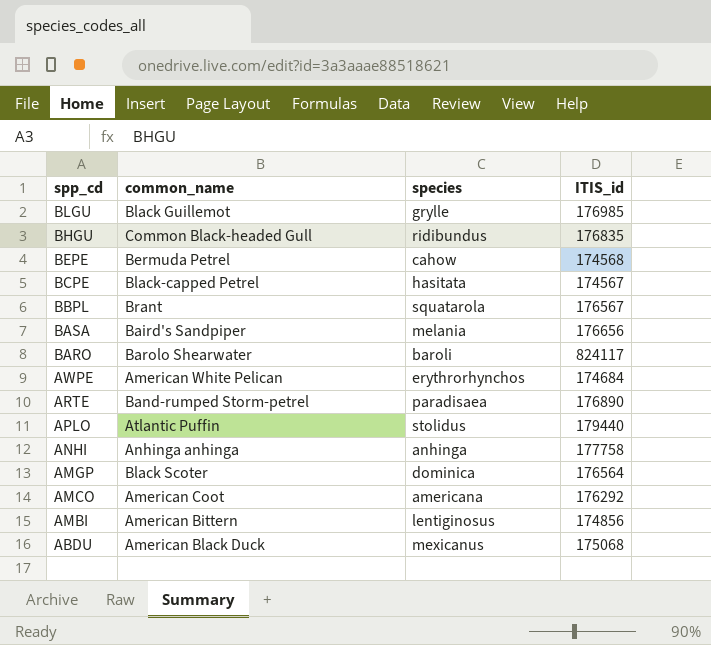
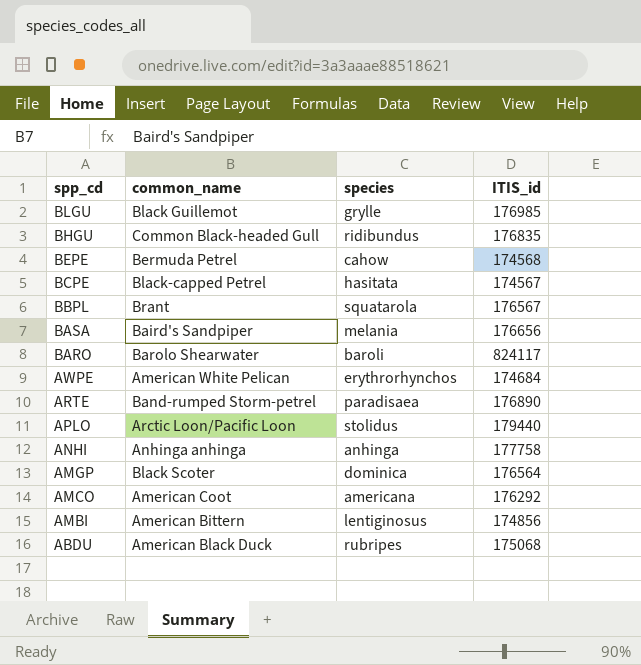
APLO | common_name: Atlantic Puffin -> Arctic Loon/Pacific Loon
ABDU | species: mexicanus -> rubripes

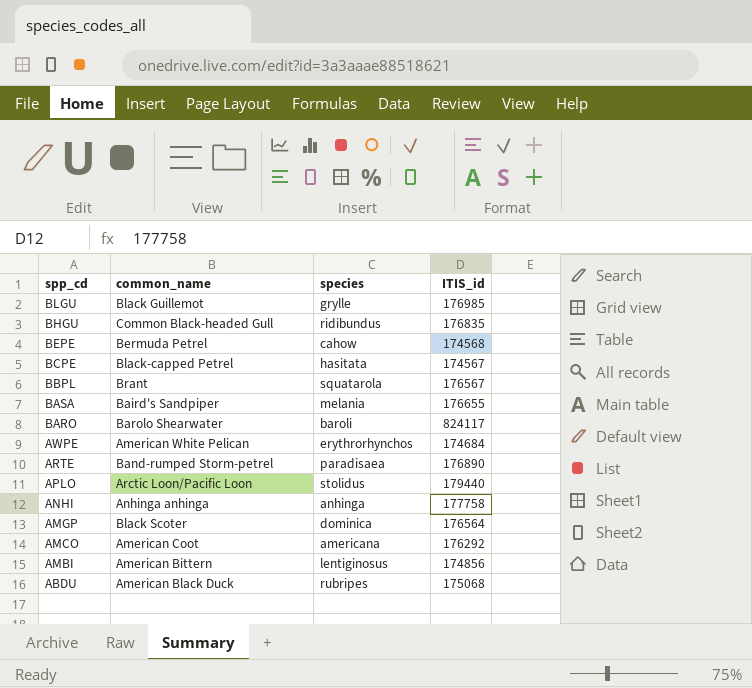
BASA | ITIS_id: 176656 -> 176655

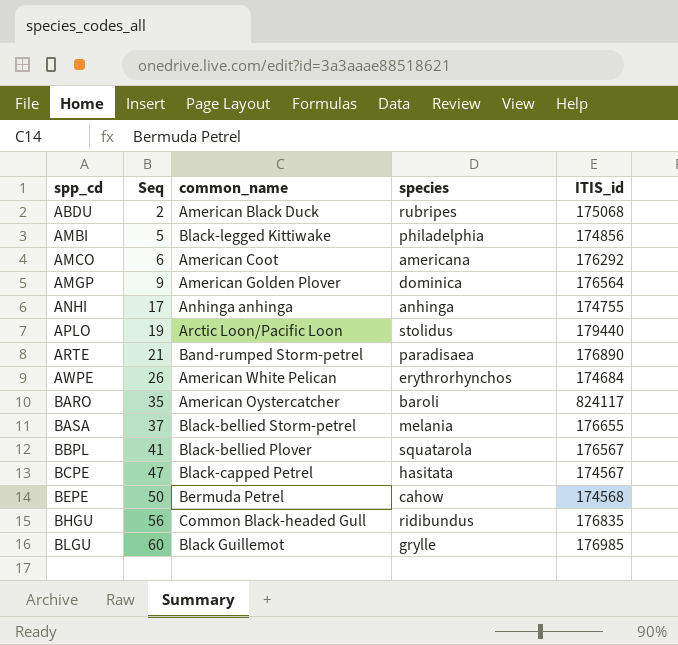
row order: spp_cd descending -> spp_cd ascending
column Seq | position: none -> 2
AMBI | common_name: American Bittern -> Black-legged Kittiwake
AMBI | species: lentiginosus -> philadelphia
AMGP | common_name: Black Scoter -> American Golden Plover
ANHI | ITIS_id: 177758 -> 174755
BARO | common_name: Barolo Shearwater -> American Oystercatcher
BASA | common_name: Baird's Sandpiper -> Black-bellied Storm-petrel
BBPL | common_name: Brant -> Black-bellied Plover

